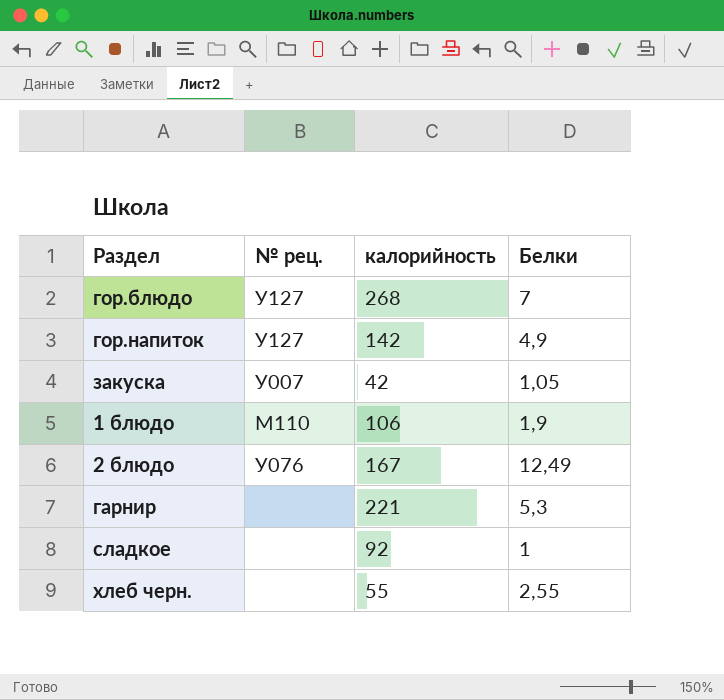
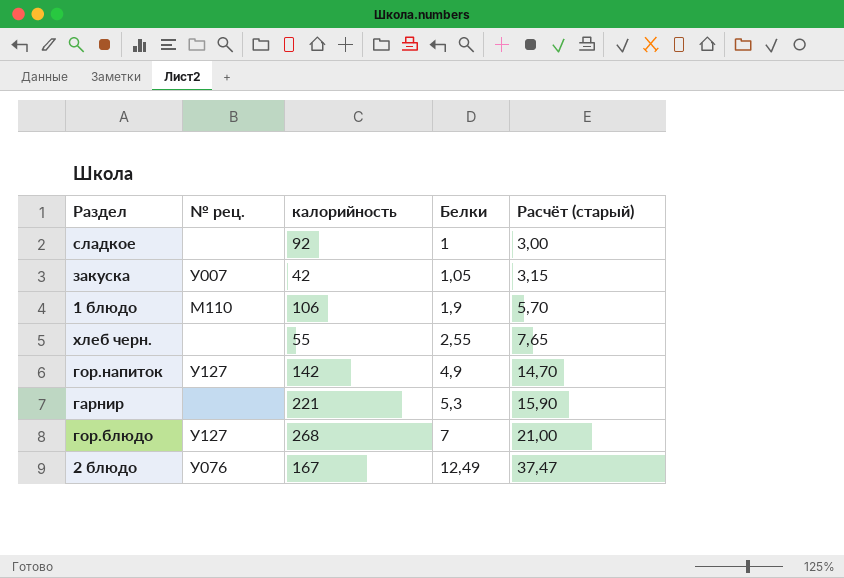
row order: none -> Белки ascending
column Расчёт (старый) | formula: none -> [Белки] * 3

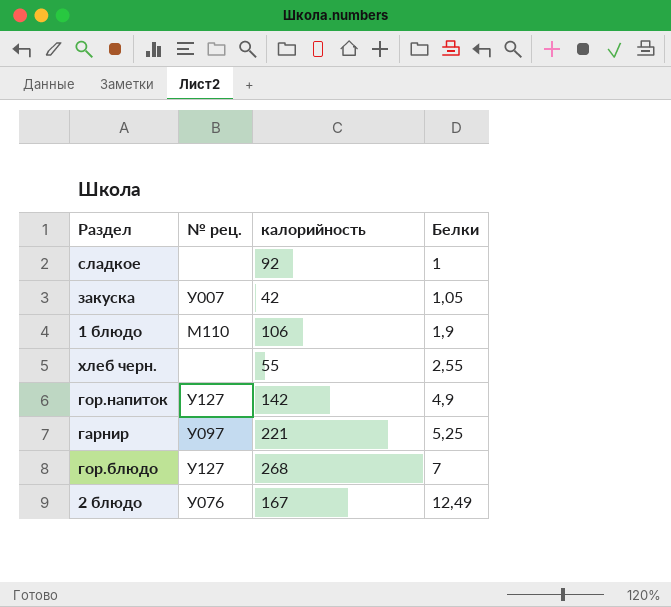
column Расчёт (старый) | formula: [Белки] * 3 -> none
гарнир | № рец.: none -> У097
гарнир | Белки: 5,3 -> 5,25

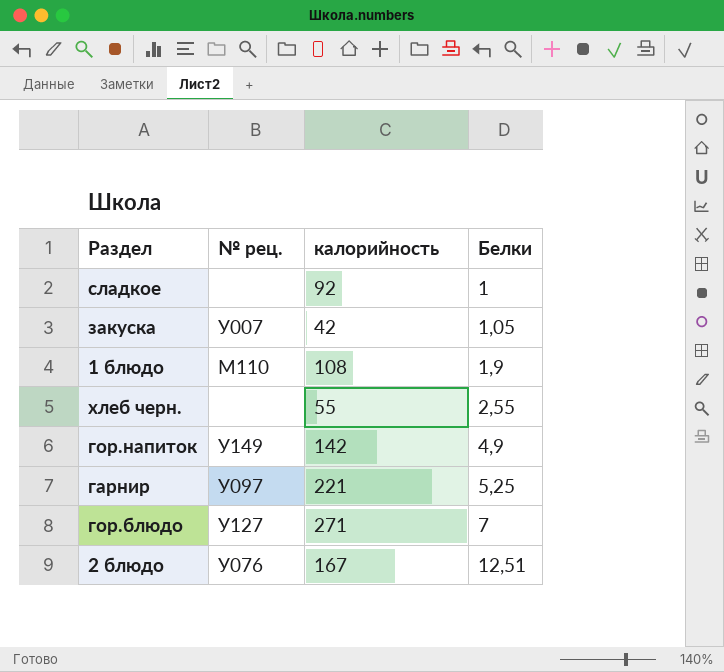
1 блюдо | калорийность: 106 -> 108
гор.напиток | № рец.: У127 -> У149
гор.блюдо | калорийность: 268 -> 271
2 блюдо | Белки: 12,49 -> 12,51

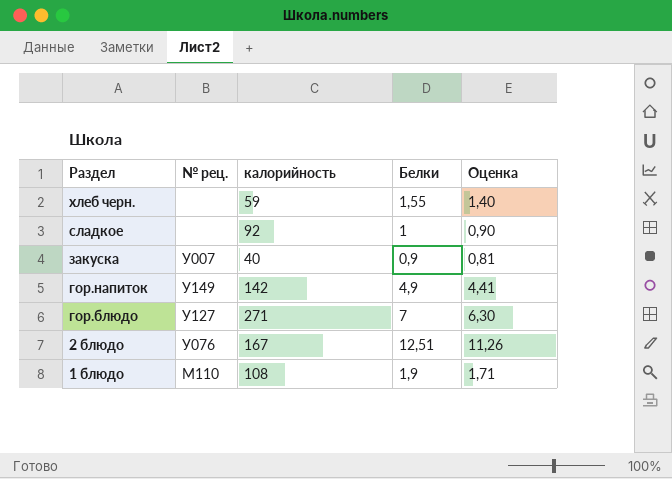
row order: Белки ascending -> Раздел descending
column Оценка | formula: none -> [Белки] * 0,9
row гарнир: У097 | 221 | 5,25 -> none
хлеб черн. | калорийность: 55 -> 59
хлеб черн. | Белки: 2,55 -> 1,55
закуска | калорийность: 42 -> 40
закуска | Белки: 1,05 -> 0,9

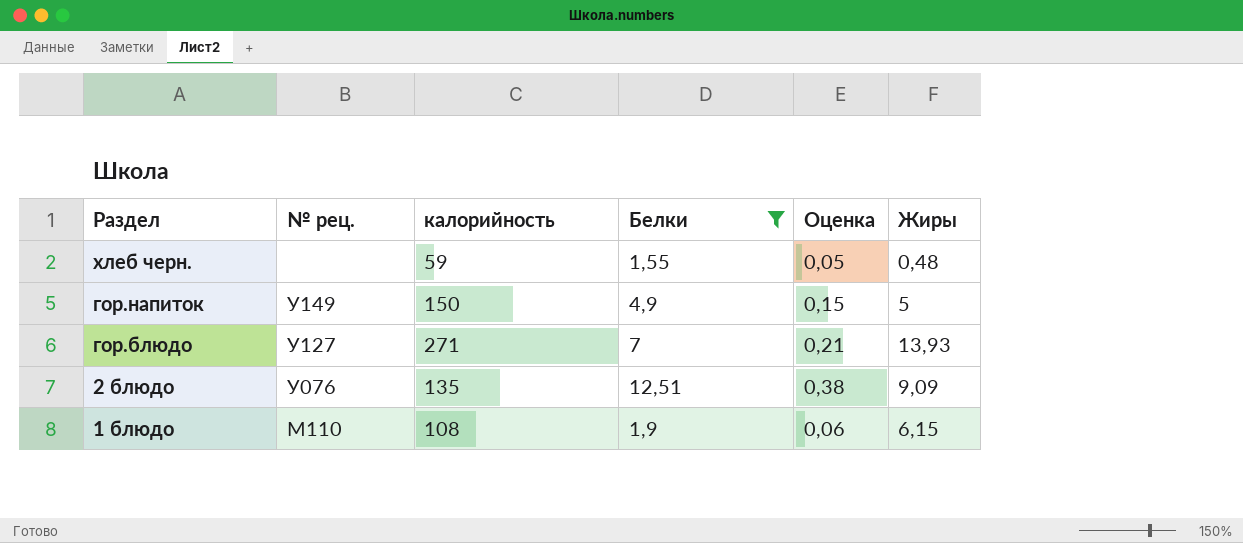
filter: none -> Белки >= 1,55
column Оценка | formula: [Белки] * 0,9 -> [Белки] * 0,03
column Жиры | position: none -> 6
гор.напиток | калорийность: 142 -> 150
2 блюдо | калорийность: 167 -> 135

